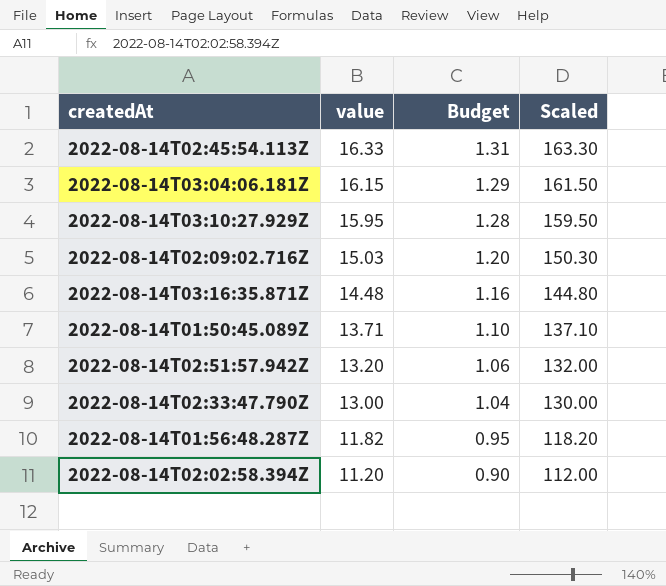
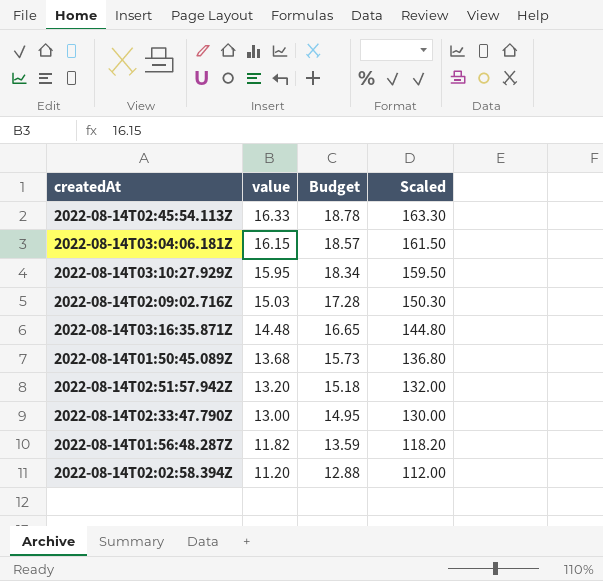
column Budget | formula: [value] * 0.08 -> [value] * 1.15
2022-08-14T01:50:45.089Z | value: 13.71 -> 13.68
2022-08-14T01:50:45.089Z | Scaled: 137.10 -> 136.80

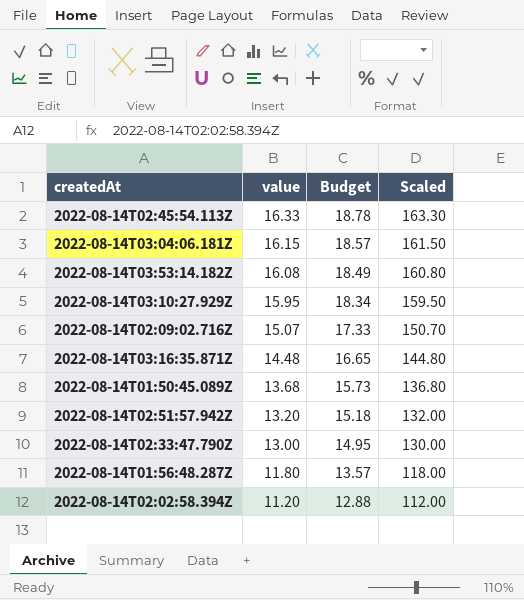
row 2022-08-14T03:53:14.182Z: none -> 16.08 | 18.49 | 160.80
2022-08-14T02:09:02.716Z | value: 15.03 -> 15.07
2022-08-14T02:09:02.716Z | Budget: 17.28 -> 17.33
2022-08-14T02:09:02.716Z | Scaled: 150.30 -> 150.70
2022-08-14T01:56:48.287Z | value: 11.82 -> 11.80
2022-08-14T01:56:48.287Z | Budget: 13.59 -> 13.57
2022-08-14T01:56:48.287Z | Scaled: 118.20 -> 118.00

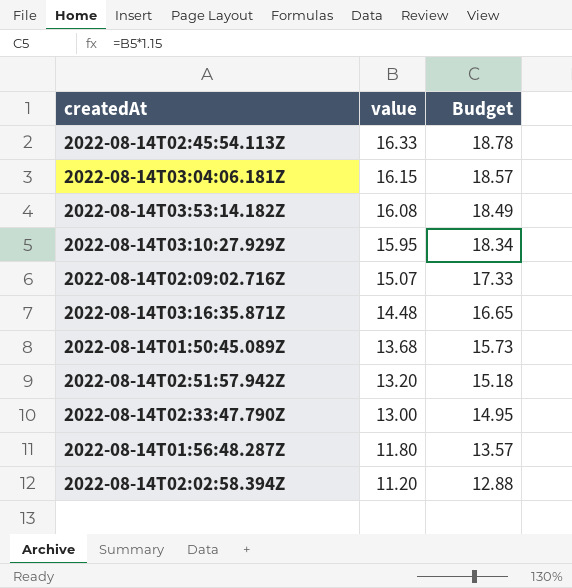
column Scaled | formula: [value] * 10 -> none

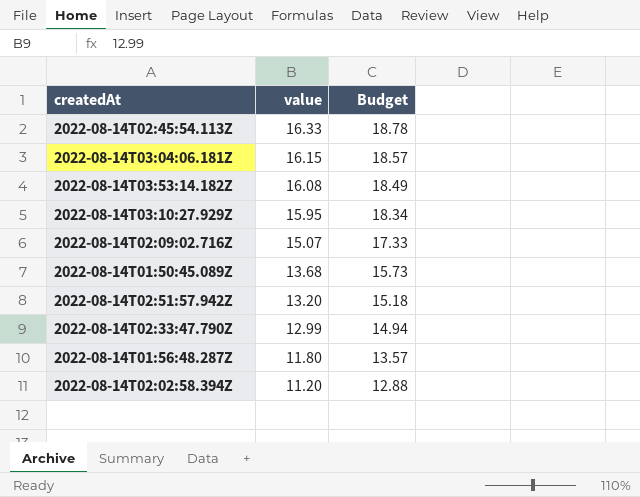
row 2022-08-14T03:16:35.871Z: 14.48 | 16.65 -> none
2022-08-14T02:33:47.790Z | value: 13.00 -> 12.99
2022-08-14T02:33:47.790Z | Budget: 14.95 -> 14.94

